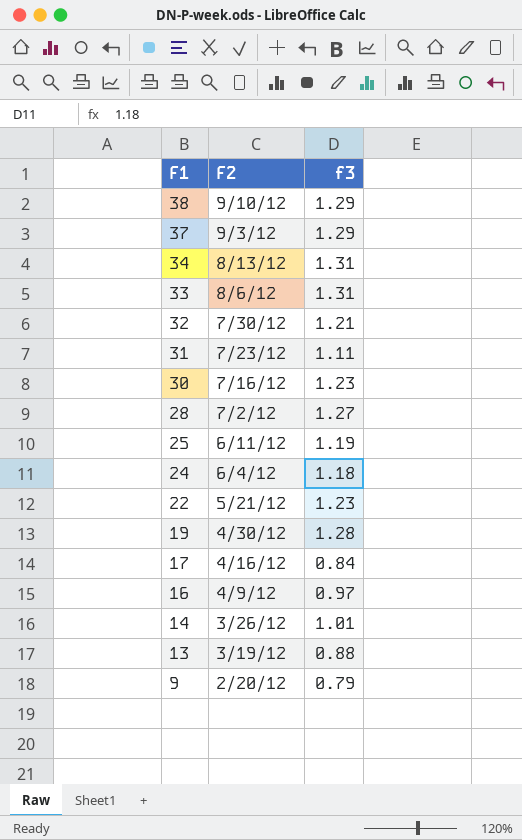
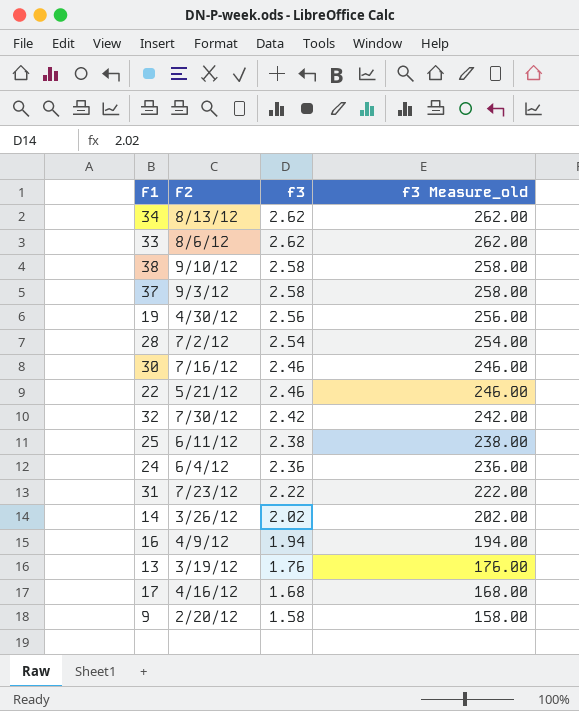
row order: F1 descending -> f3 descending
column f3 Measure_old | formula: none -> [f3] * 100
34 | f3: 1.31 -> 2.62
33 | f3: 1.31 -> 2.62
38 | f3: 1.29 -> 2.58
37 | f3: 1.29 -> 2.58
19 | f3: 1.28 -> 2.56
28 | f3: 1.27 -> 2.54
30 | f3: 1.23 -> 2.46
22 | f3: 1.23 -> 2.46
32 | f3: 1.21 -> 2.42
25 | f3: 1.19 -> 2.38
24 | f3: 1.18 -> 2.36
31 | f3: 1.11 -> 2.22
14 | f3: 1.01 -> 2.02
16 | f3: 0.97 -> 1.94
13 | f3: 0.88 -> 1.76
17 | f3: 0.84 -> 1.68
9 | f3: 0.79 -> 1.58

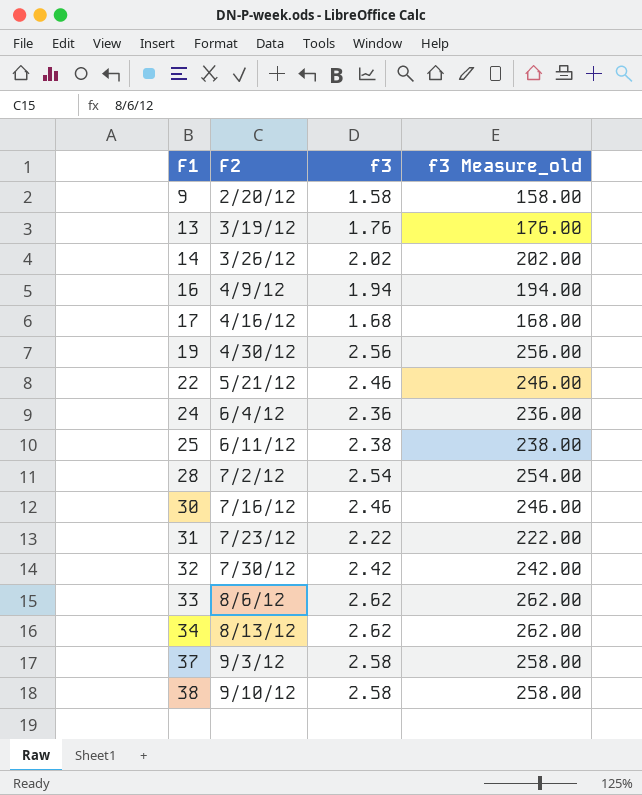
row order: f3 descending -> F1 ascending

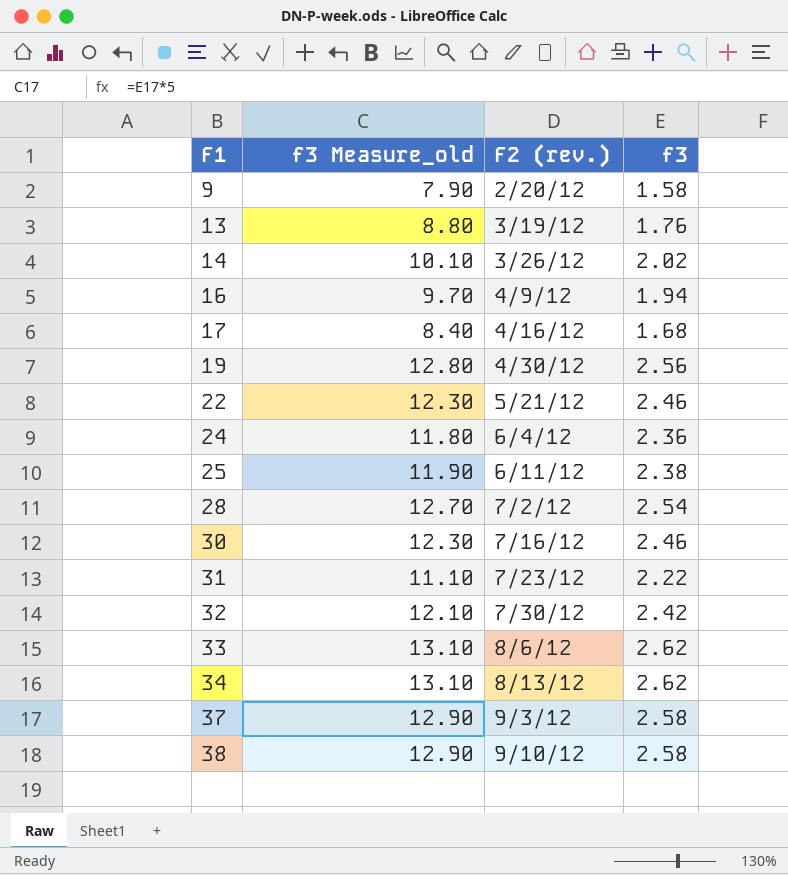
column f3 Measure_old | formula: [f3] * 100 -> [f3] * 5
column f3 Measure_old | position: 4 -> 2
column name: F2 -> F2 (rev.)

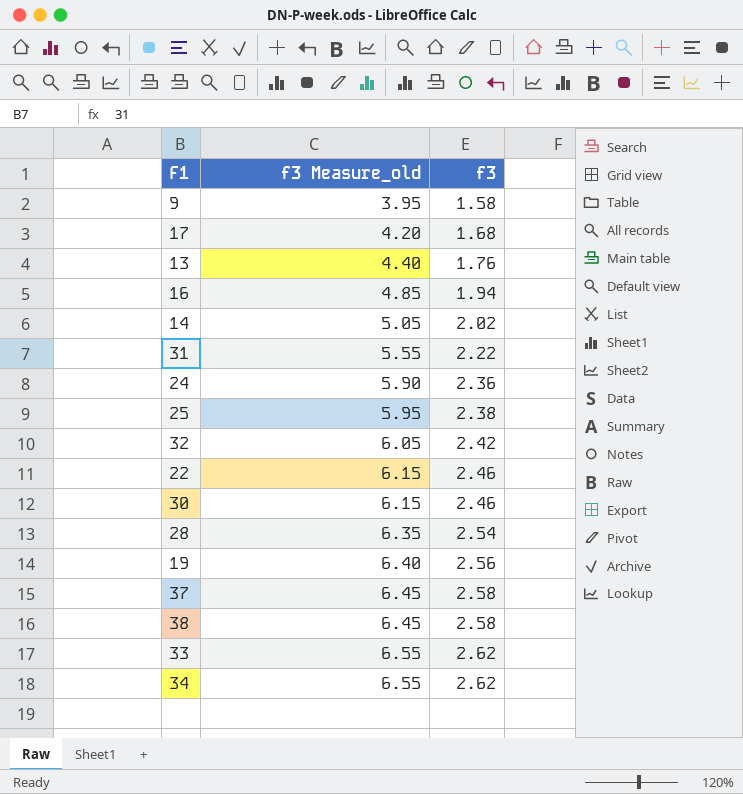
row order: F1 ascending -> f3 Measure_old ascending
column F2 (rev.) | position: 3 -> none
column f3 Measure_old | formula: [f3] * 5 -> [f3] * 2.5

